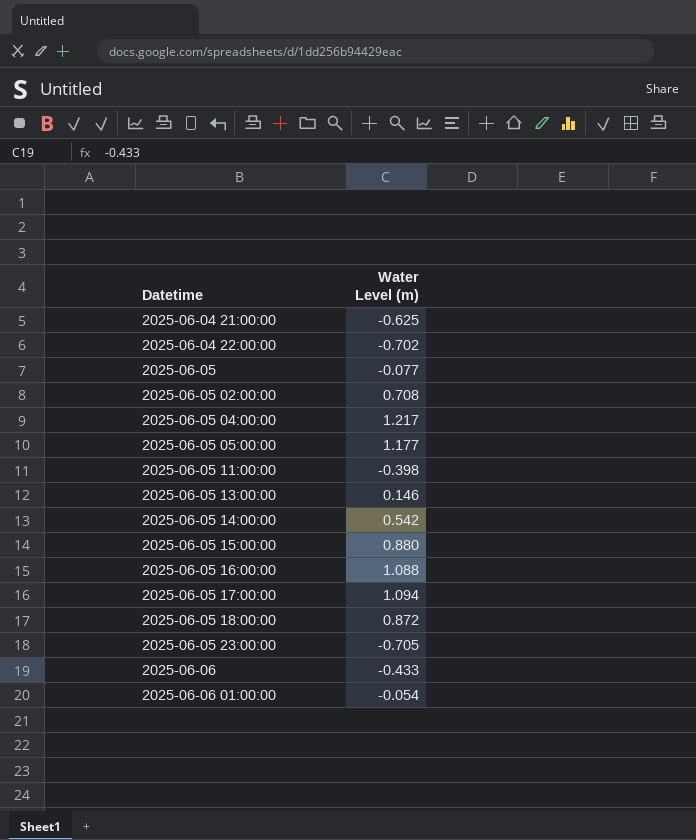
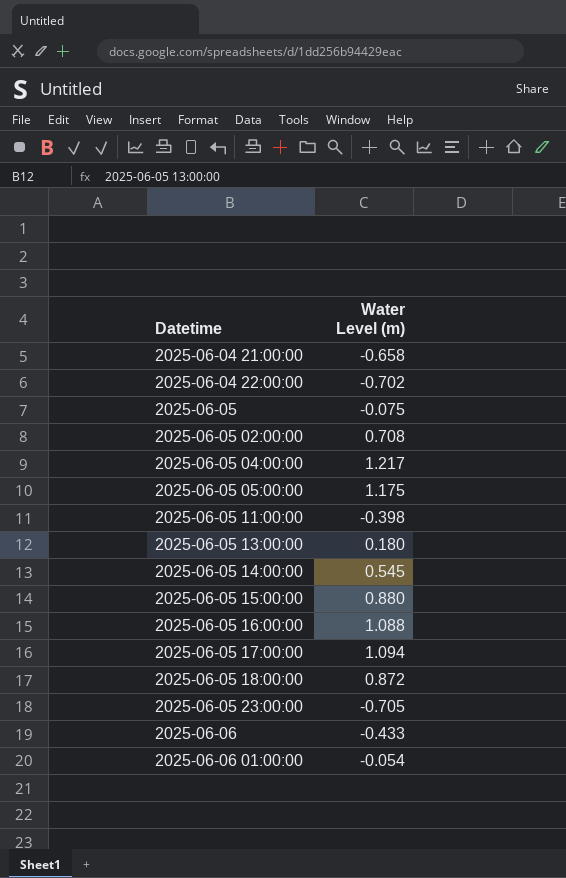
2025-06-04 21:00:00 | Water Level (m): -0.625 -> -0.658
2025-06-05 | Water Level (m): -0.077 -> -0.075
2025-06-05 05:00:00 | Water Level (m): 1.177 -> 1.175
2025-06-05 13:00:00 | Water Level (m): 0.146 -> 0.180
2025-06-05 14:00:00 | Water Level (m): 0.542 -> 0.545

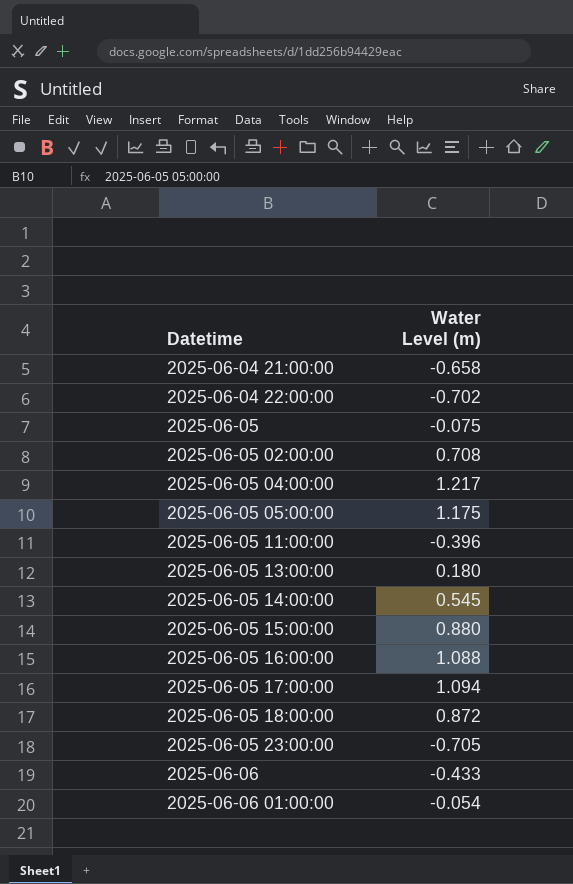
2025-06-05 11:00:00 | Water Level (m): -0.398 -> -0.396

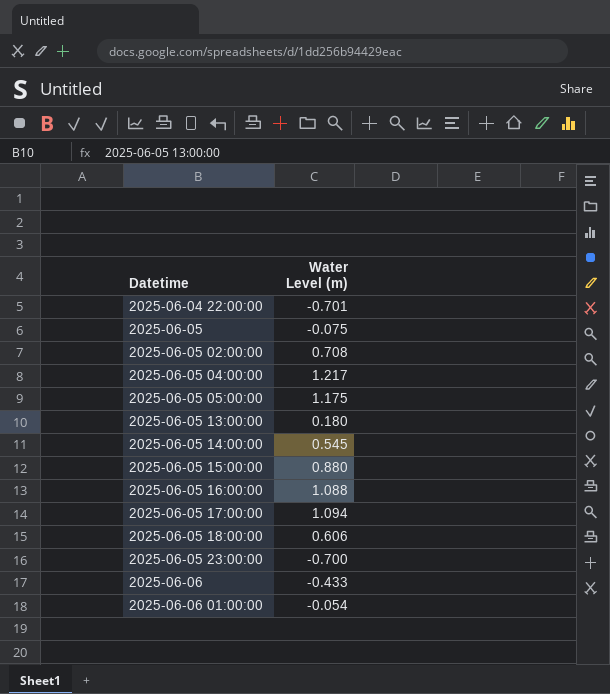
row 2025-06-04 21:00:00: -0.658 -> none
row 2025-06-05 11:00:00: -0.396 -> none
2025-06-04 22:00:00 | Water Level (m): -0.702 -> -0.701
2025-06-05 18:00:00 | Water Level (m): 0.872 -> 0.606
2025-06-05 23:00:00 | Water Level (m): -0.705 -> -0.700

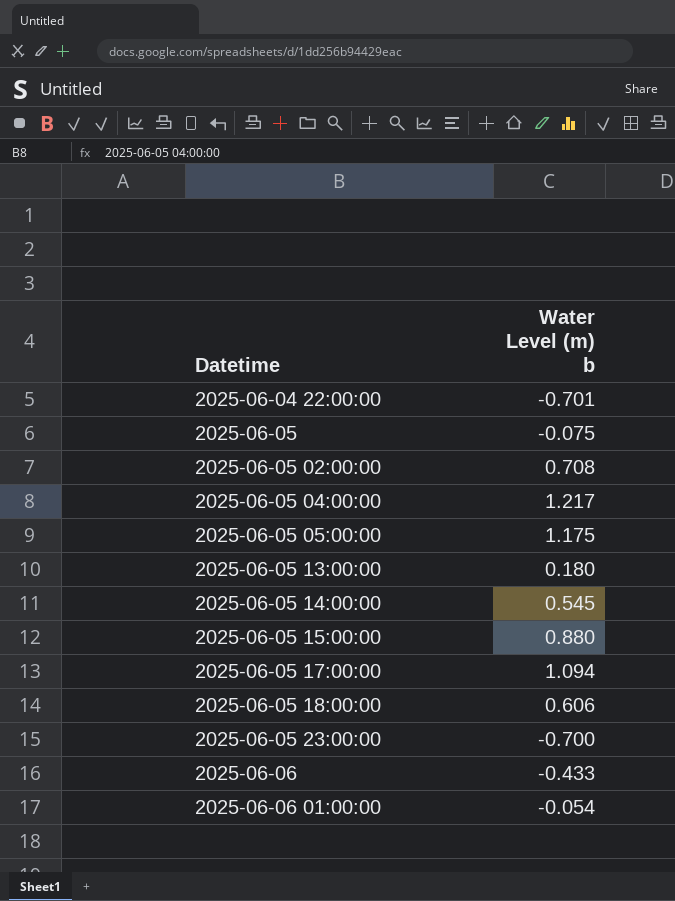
column name: Water Level (m) -> Water Level (m) b
row 2025-06-05 16:00:00: 1.088 -> none

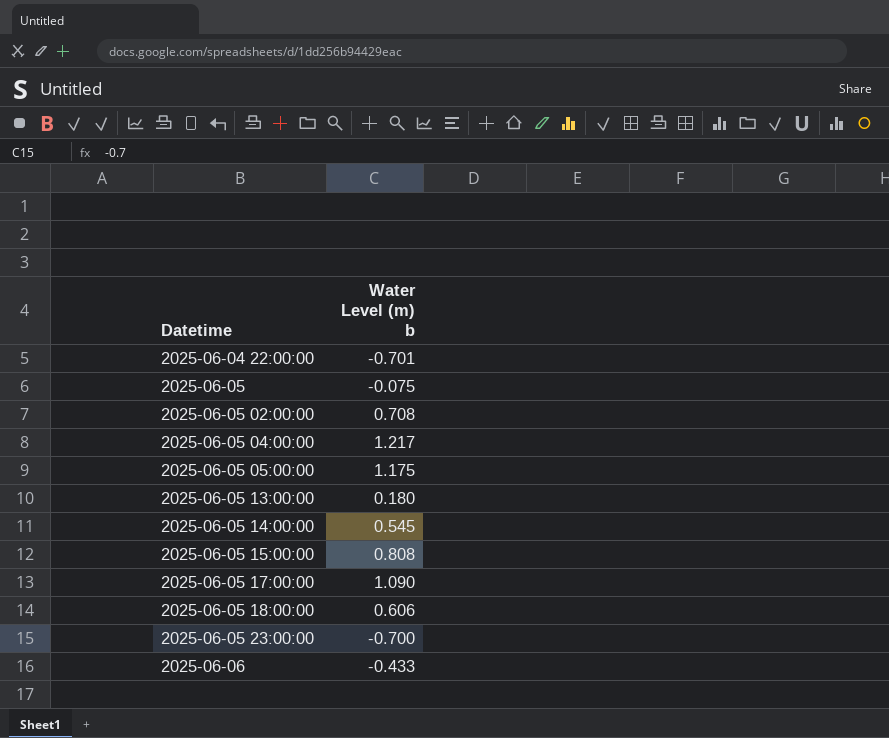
row 2025-06-06 01:00:00: -0.054 -> none
2025-06-05 15:00:00 | Water Level (m) b: 0.880 -> 0.808
2025-06-05 17:00:00 | Water Level (m) b: 1.094 -> 1.090

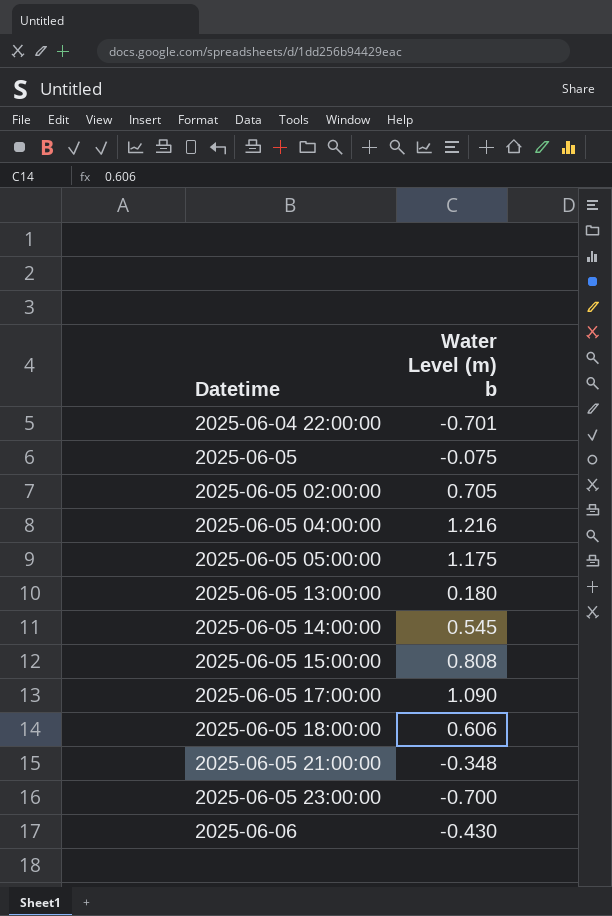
2025-06-05 02:00:00 | Water Level (m) b: 0.708 -> 0.705
2025-06-05 04:00:00 | Water Level (m) b: 1.217 -> 1.216
row 2025-06-05 21:00:00: none -> -0.348
2025-06-06 | Water Level (m) b: -0.433 -> -0.430

